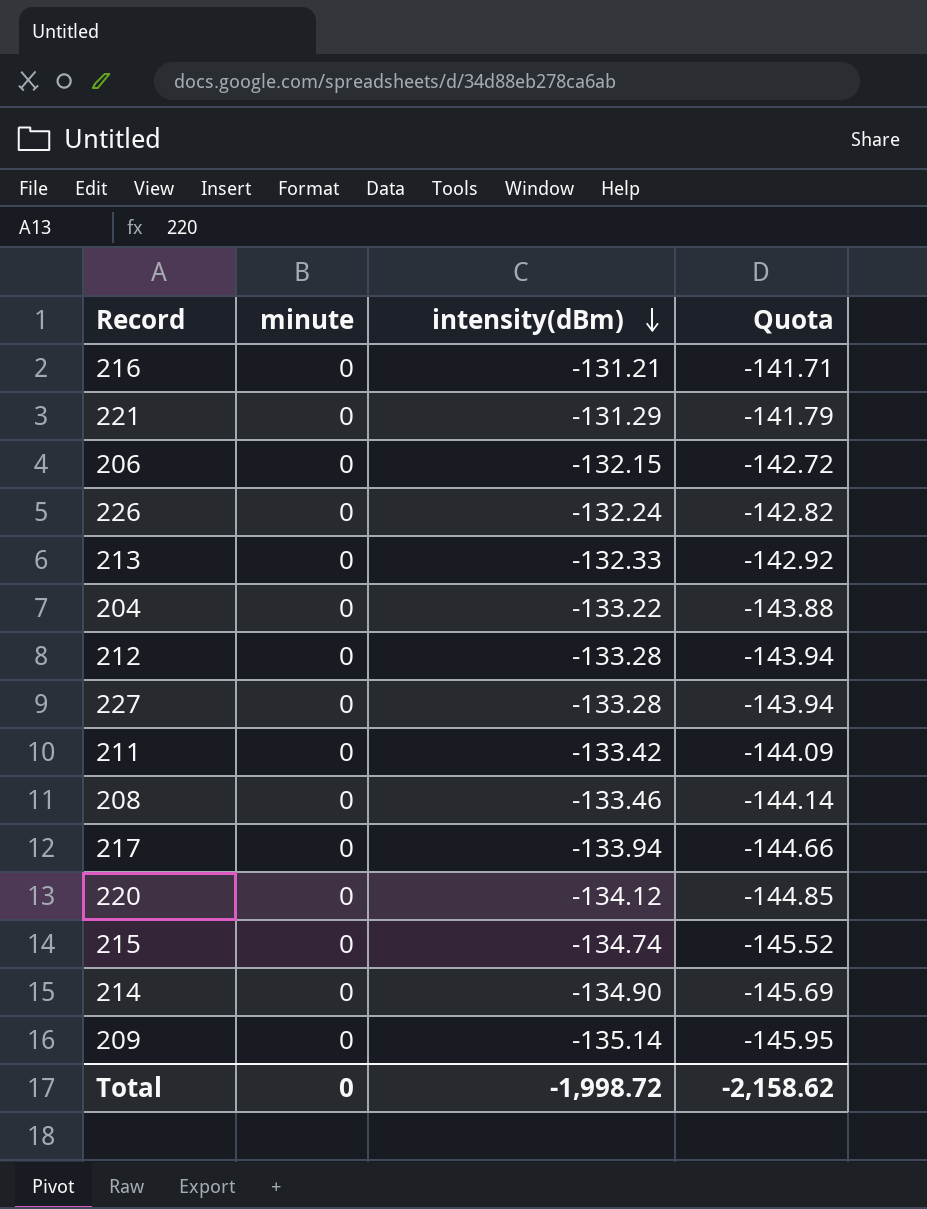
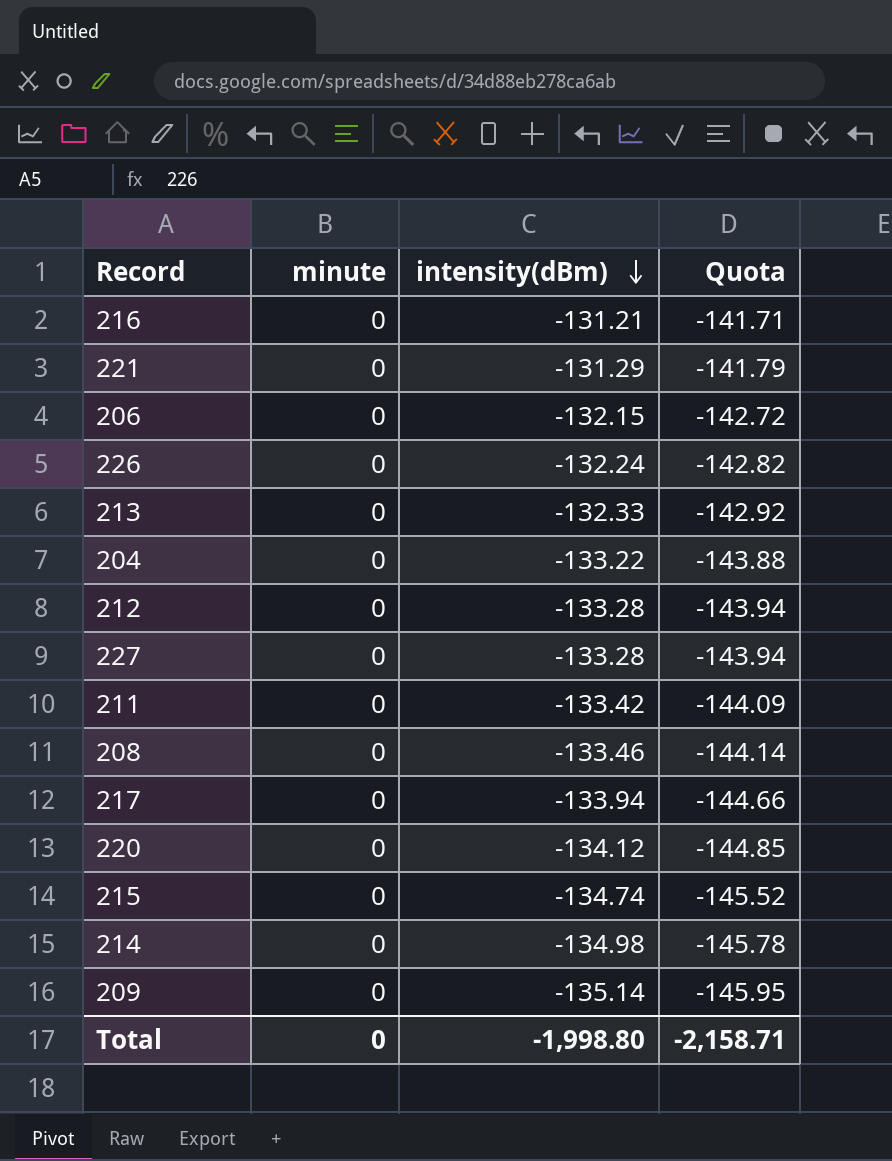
214 | intensity(dBm): -134.90 -> -134.98
214 | Quota: -145.69 -> -145.78
Total | intensity(dBm): -1,998.72 -> -1,998.80
Total | Quota: -2,158.62 -> -2,158.71

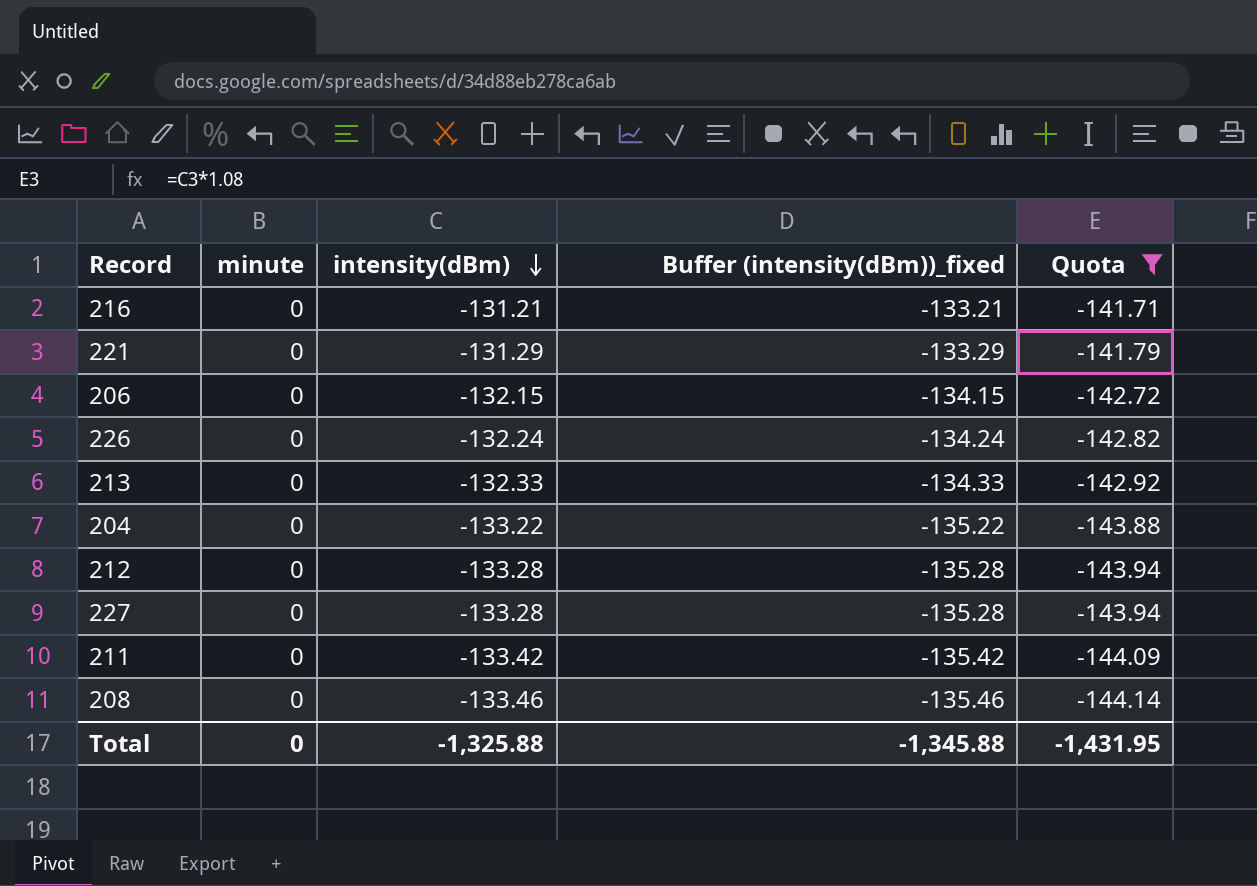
filter: none -> Quota >= -144.14
column Buffer (intensity(dBm))_fixed | formula: none -> [intensity(dBm)] - 2
Total | intensity(dBm): -1,998.80 -> -1,325.88
Total | Quota: -2,158.71 -> -1,431.95

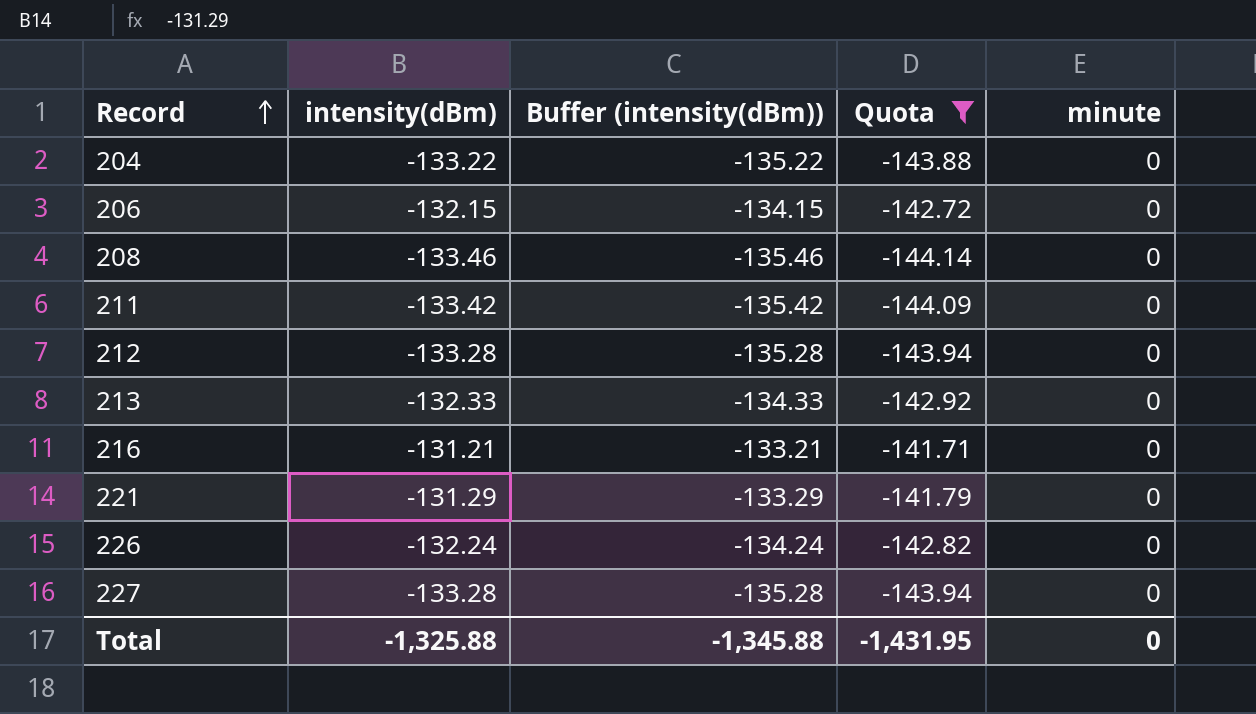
row order: intensity(dBm) descending -> Record ascending
column name: Buffer (intensity(dBm))_fixed -> Buffer (intensity(dBm))
column minute | position: 2 -> 5

